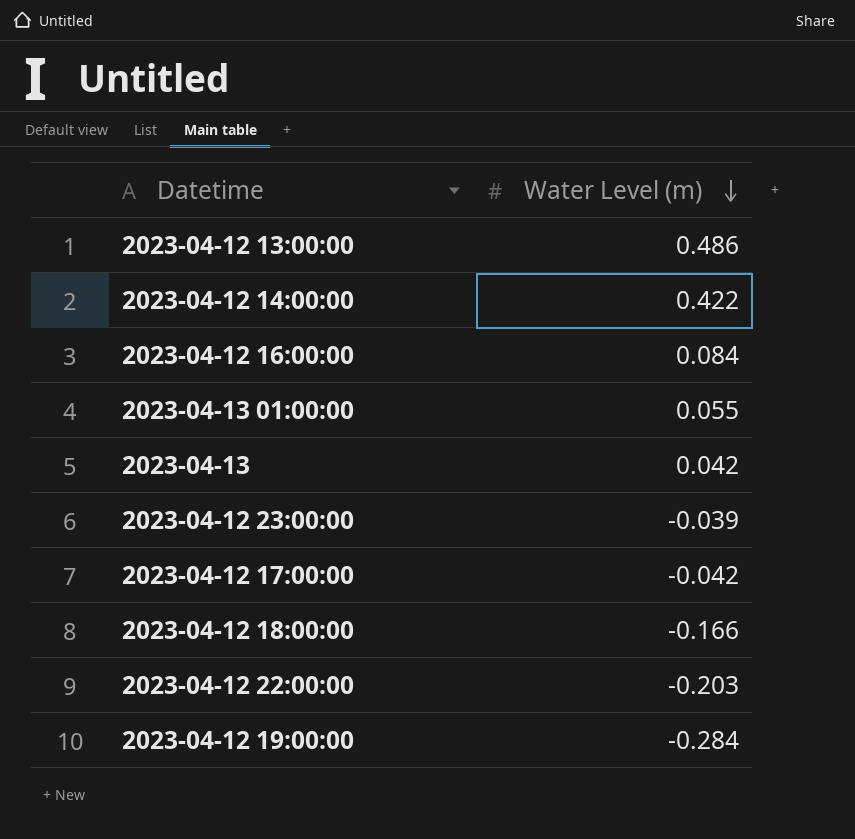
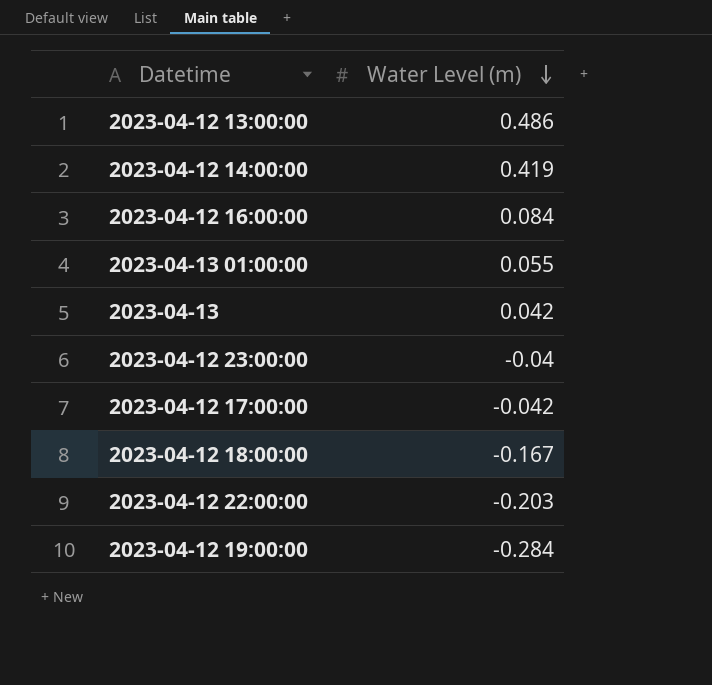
2023-04-12 14:00:00 | Water Level (m): 0.422 -> 0.419
2023-04-12 23:00:00 | Water Level (m): -0.039 -> -0.04
2023-04-12 18:00:00 | Water Level (m): -0.166 -> -0.167

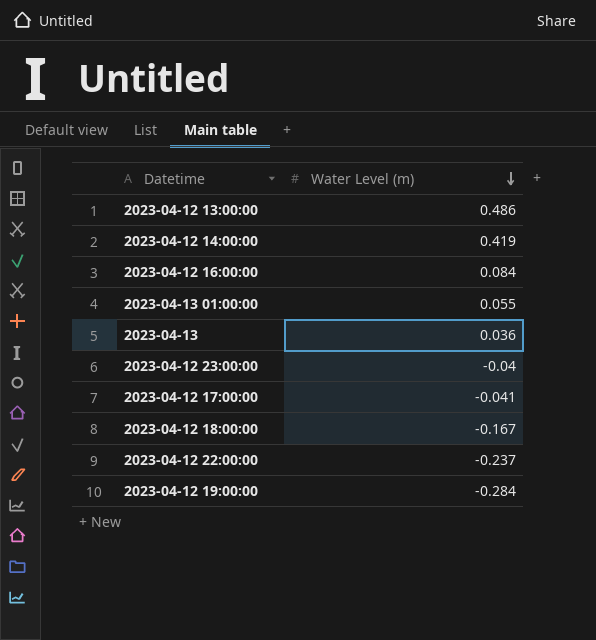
2023-04-13 | Water Level (m): 0.042 -> 0.036
2023-04-12 17:00:00 | Water Level (m): -0.042 -> -0.041
2023-04-12 22:00:00 | Water Level (m): -0.203 -> -0.237

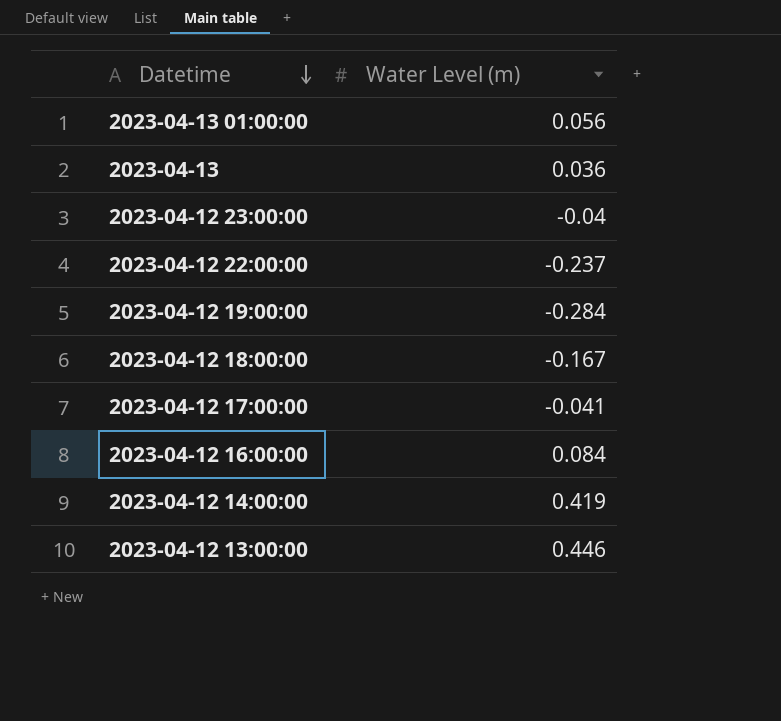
row order: Water Level (m) descending -> Datetime descending
2023-04-13 01:00:00 | Water Level (m): 0.055 -> 0.056
2023-04-12 13:00:00 | Water Level (m): 0.486 -> 0.446

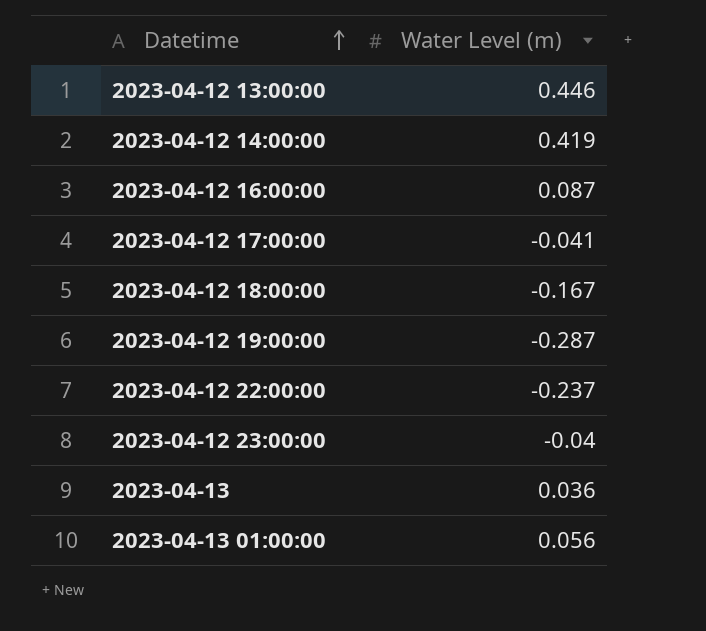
row order: Datetime descending -> Datetime ascending
2023-04-12 16:00:00 | Water Level (m): 0.084 -> 0.087
2023-04-12 19:00:00 | Water Level (m): -0.284 -> -0.287

